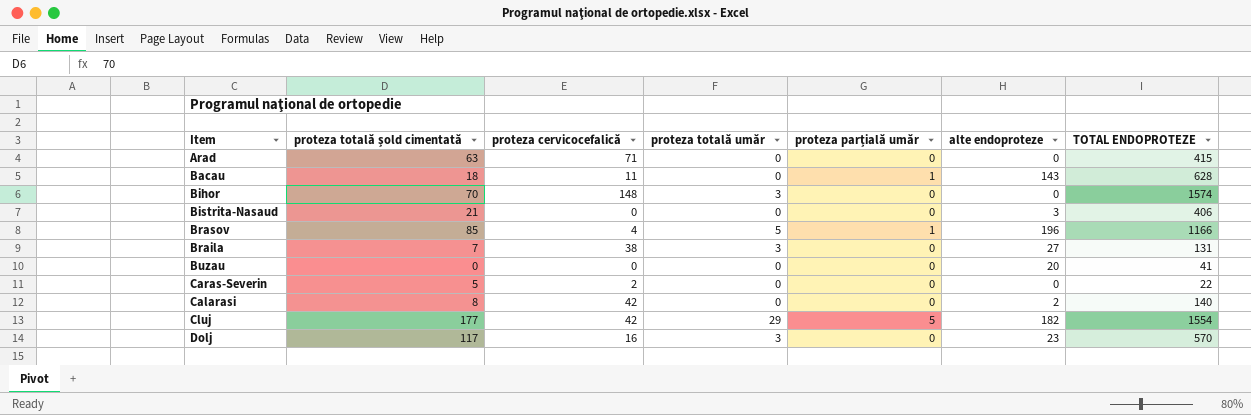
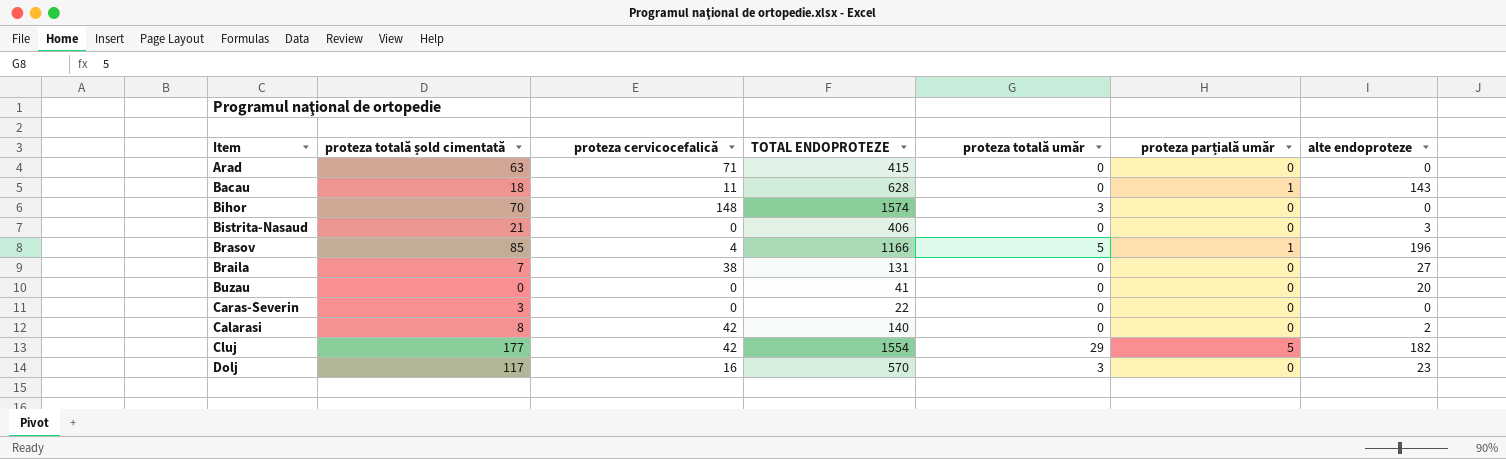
column TOTAL ENDOPROTEZE | position: 7 -> 4
Braila | proteza totală umăr: 3 -> 0
Caras-Severin | proteza totală șold cimentată: 5 -> 3
Caras-Severin | proteza cervicocefalică: 2 -> 0

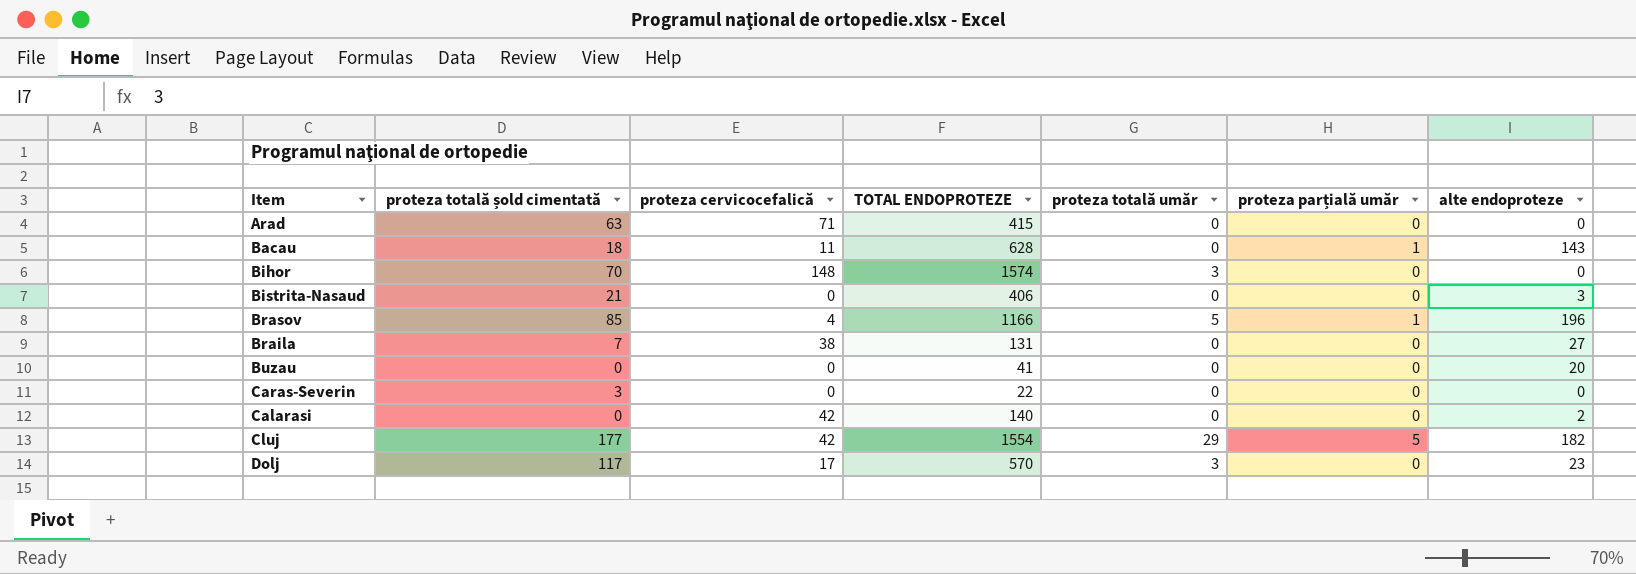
Calarasi | proteza totală șold cimentată: 8 -> 0
Dolj | proteza cervicocefalică: 16 -> 17

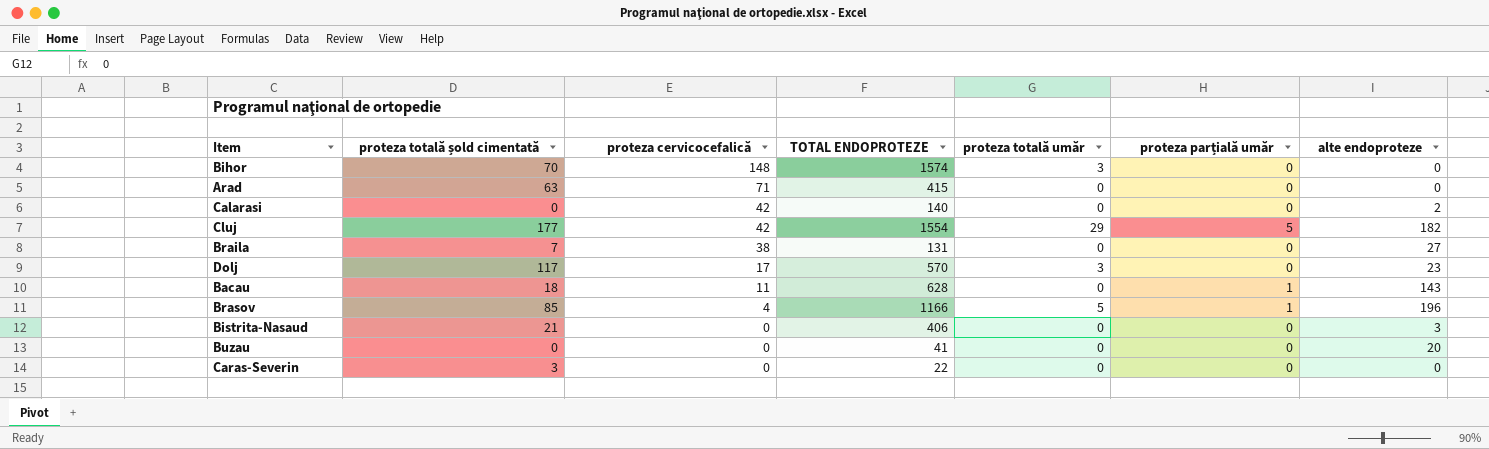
row order: none -> proteza cervicocefalică descending

